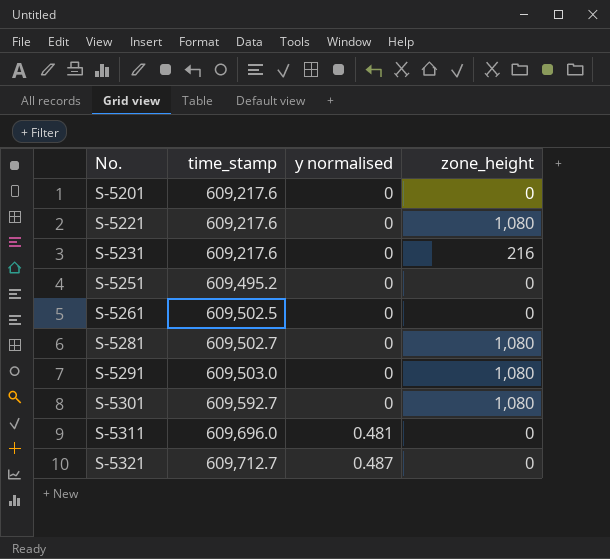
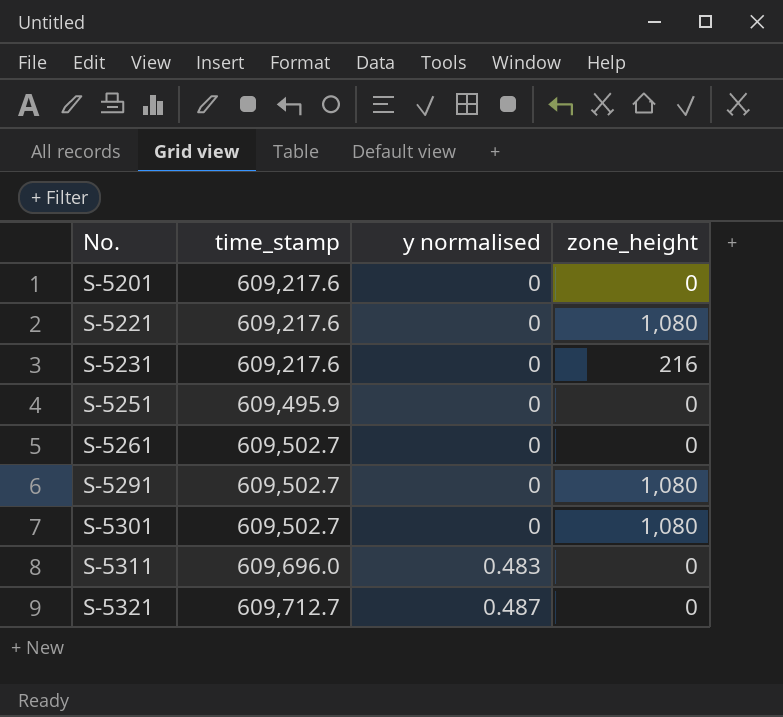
row S-5281: 609,502.7 | 0 | 1,080 -> none
S-5251 | time_stamp: 609,495.2 -> 609,495.9
S-5261 | time_stamp: 609,502.5 -> 609,502.7
S-5291 | time_stamp: 609,503.0 -> 609,502.7
S-5301 | time_stamp: 609,592.7 -> 609,502.7
S-5311 | y normalised: 0.481 -> 0.483

